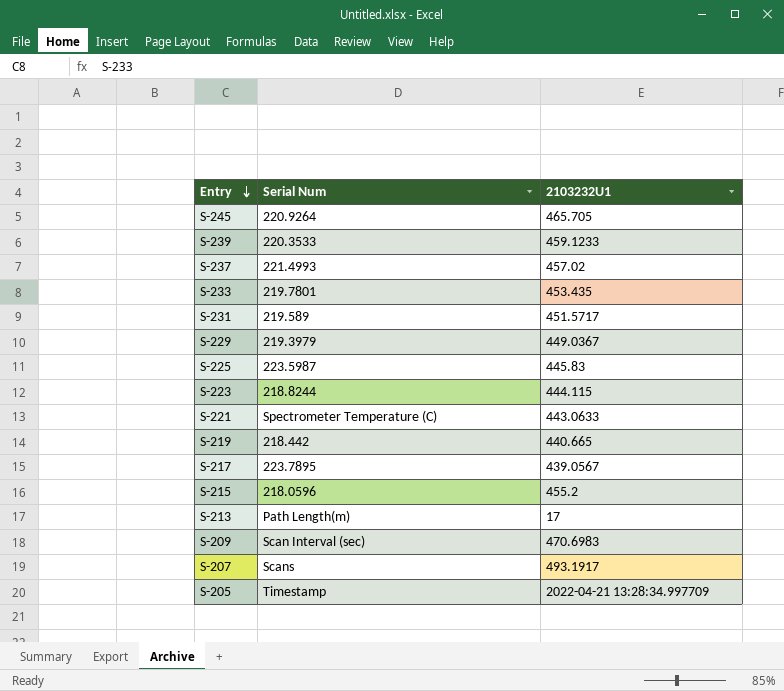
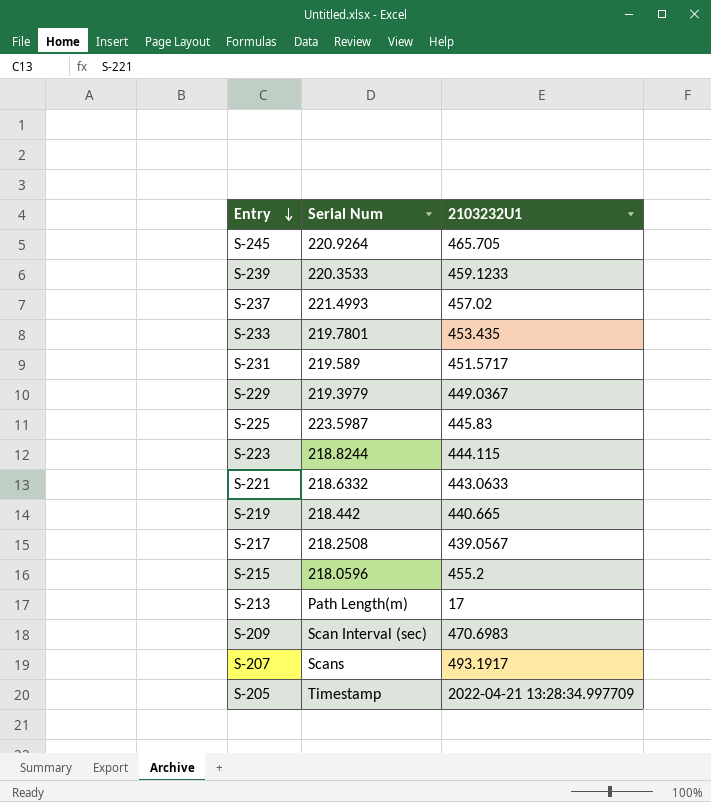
S-221 | Serial Num: Spectrometer Temperature (C) -> 218.6332
S-217 | Serial Num: 223.7895 -> 218.2508

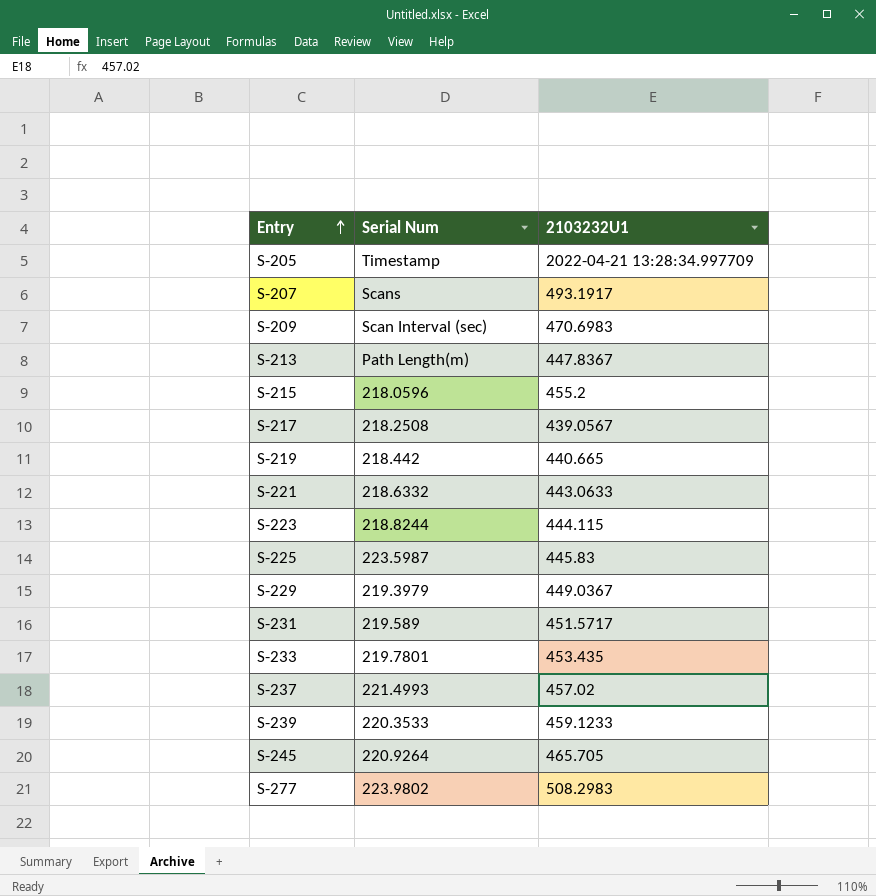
row order: Entry descending -> Entry ascending
S-213 | 2103232U1: 17 -> 447.8367
row S-277: none -> 223.9802 | 508.2983

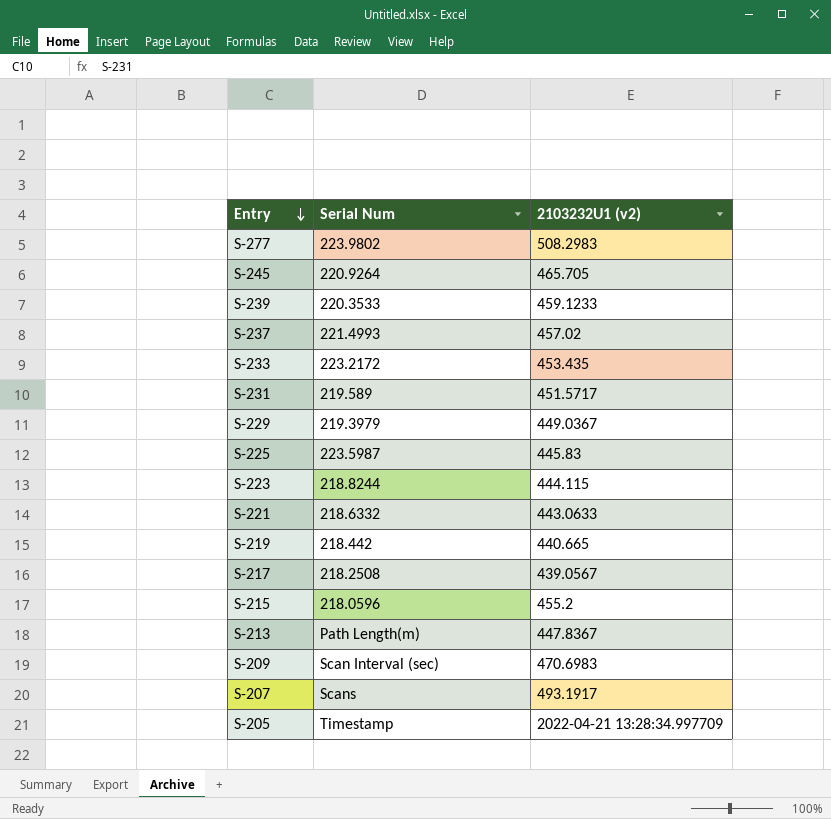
row order: Entry ascending -> Entry descending
column name: 2103232U1 -> 2103232U1 (v2)
S-233 | Serial Num: 219.7801 -> 223.2172

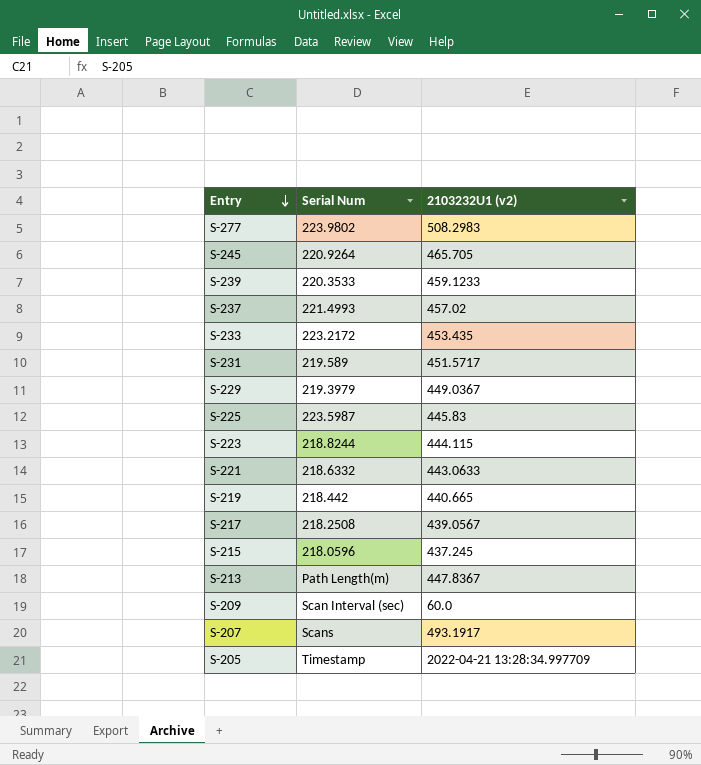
S-215 | 2103232U1 (v2): 455.2 -> 437.245
S-209 | 2103232U1 (v2): 470.6983 -> 60.0

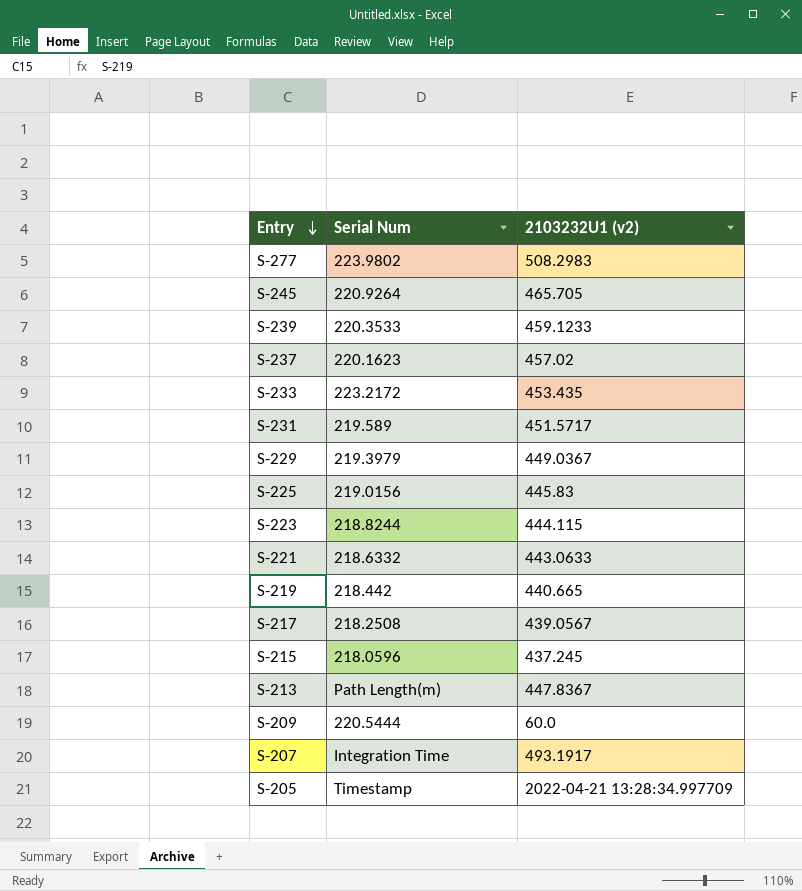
S-237 | Serial Num: 221.4993 -> 220.1623
S-225 | Serial Num: 223.5987 -> 219.0156
S-209 | Serial Num: Scan Interval (sec) -> 220.5444
S-207 | Serial Num: Scans -> Integration Time

